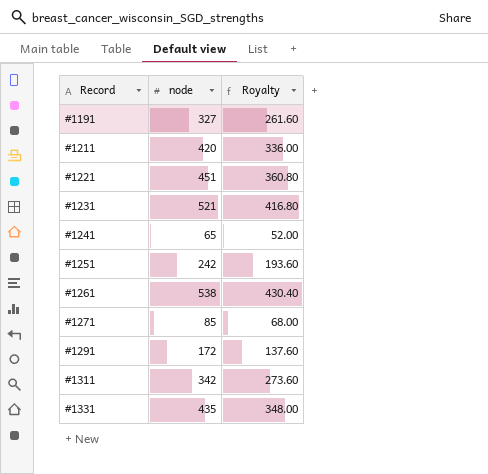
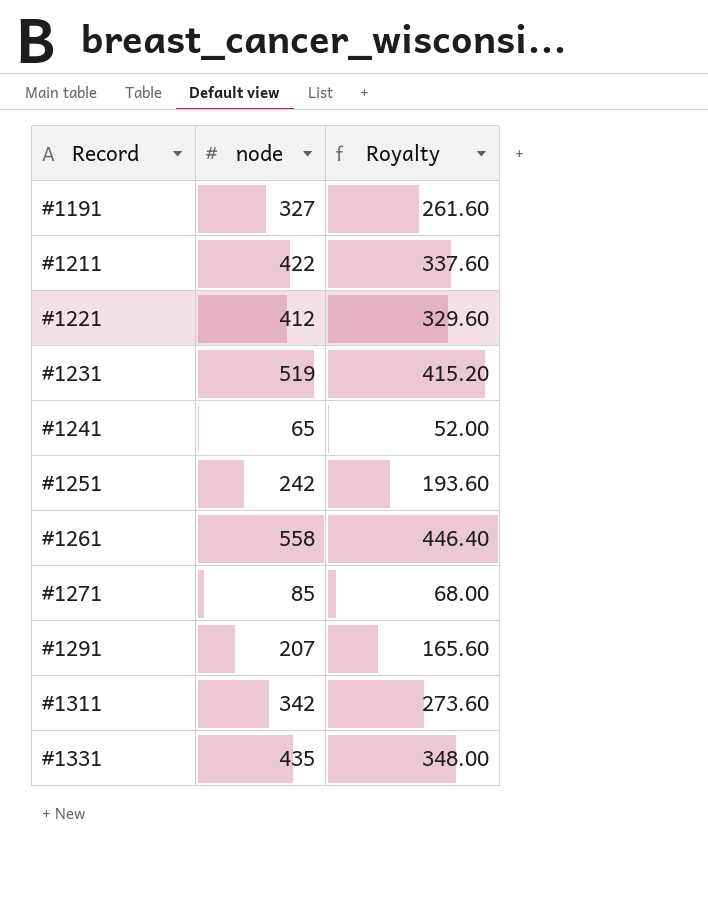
#1211 | node: 420 -> 422
#1211 | Royalty: 336.00 -> 337.60
#1221 | node: 451 -> 412
#1221 | Royalty: 360.80 -> 329.60
#1231 | node: 521 -> 519
#1231 | Royalty: 416.80 -> 415.20
#1261 | node: 538 -> 558
#1261 | Royalty: 430.40 -> 446.40
#1291 | node: 172 -> 207
#1291 | Royalty: 137.60 -> 165.60

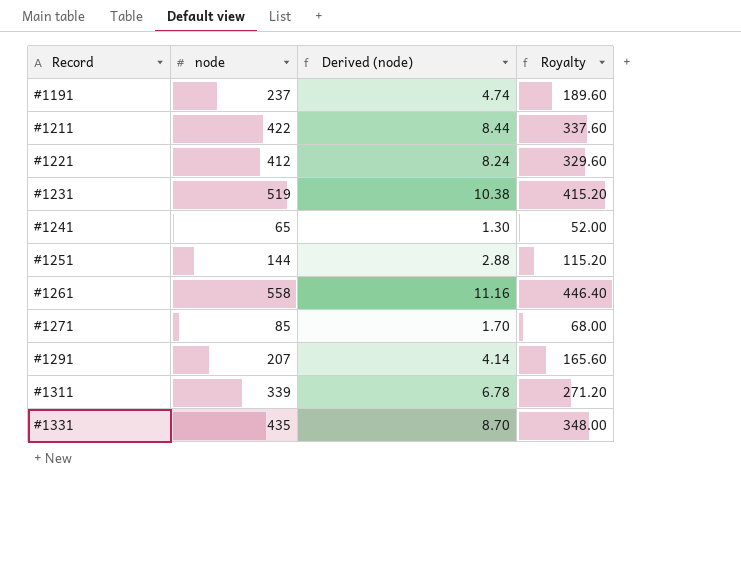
column Derived (node) | formula: none -> [node] * 0.02
#1191 | node: 327 -> 237
#1191 | Royalty: 261.60 -> 189.60
#1251 | node: 242 -> 144
#1251 | Royalty: 193.60 -> 115.20
#1311 | node: 342 -> 339
#1311 | Royalty: 273.60 -> 271.20

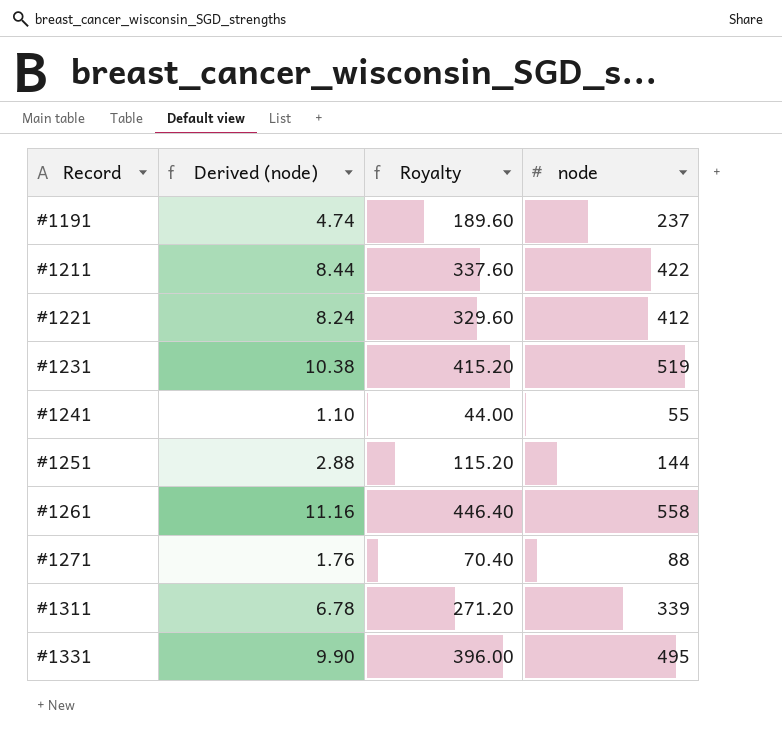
column node | position: 2 -> 4
row #1291: 207 | 4.14 | 165.60 -> none
#1241 | Derived (node): 1.30 -> 1.10
#1241 | Royalty: 52.00 -> 44.00
#1241 | node: 65 -> 55
#1271 | Derived (node): 1.70 -> 1.76
#1271 | Royalty: 68.00 -> 70.40
#1271 | node: 85 -> 88
#1331 | Derived (node): 8.70 -> 9.90
#1331 | Royalty: 348.00 -> 396.00
#1331 | node: 435 -> 495

